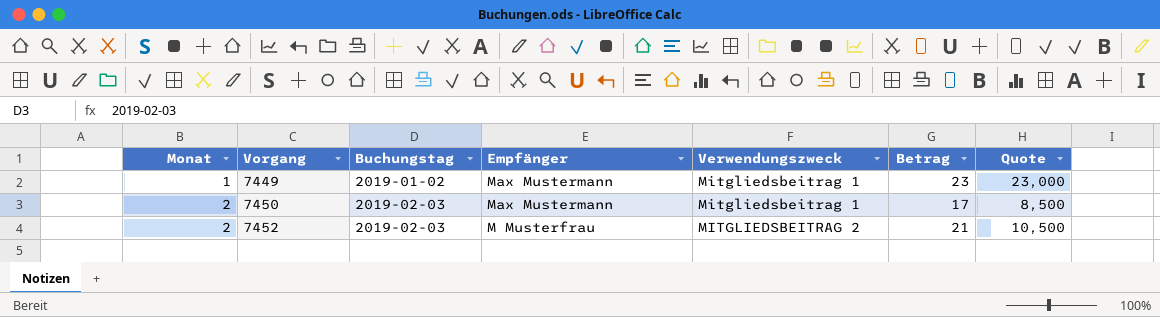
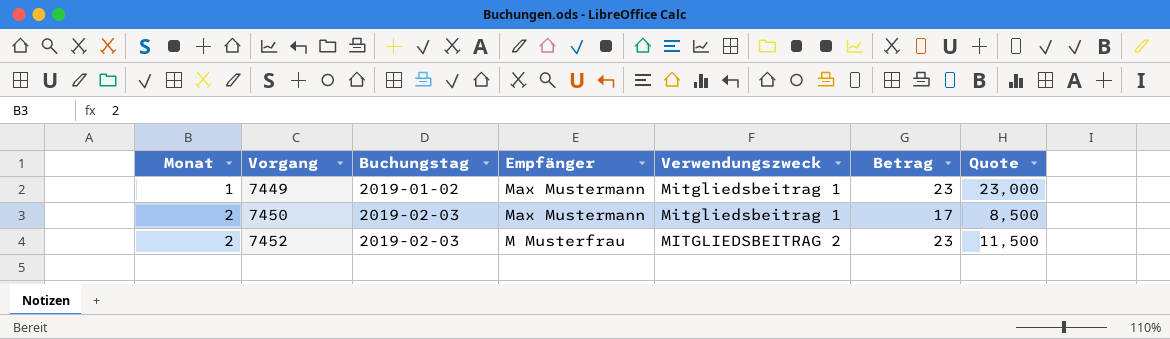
7452 | Betrag: 21 -> 23
7452 | Quote: 10,500 -> 11,500

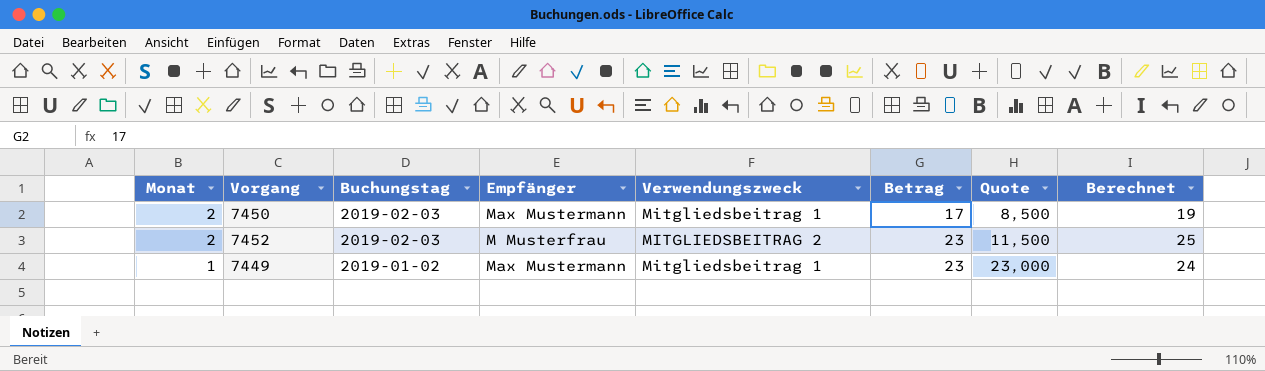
row order: Monat ascending -> Monat descending
column Berechnet | formula: none -> [Monat] + [Betrag]

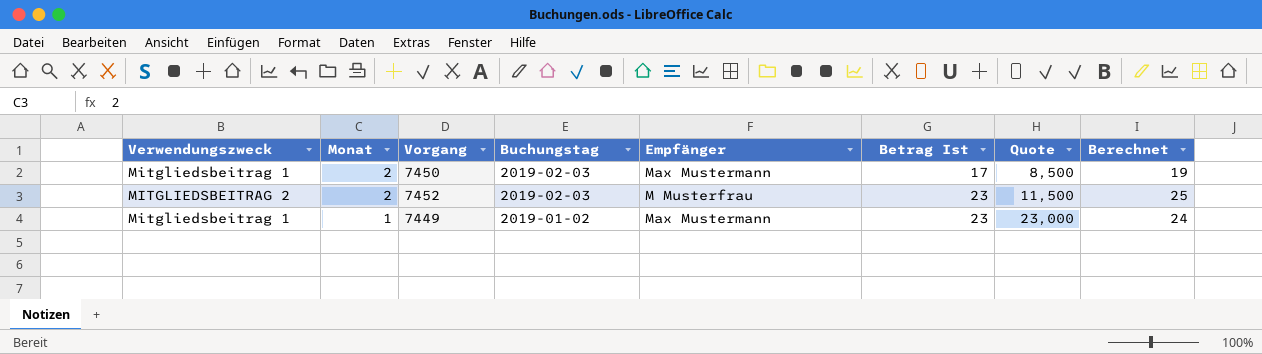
column Verwendungszweck | position: 5 -> 1
column name: Betrag -> Betrag Ist

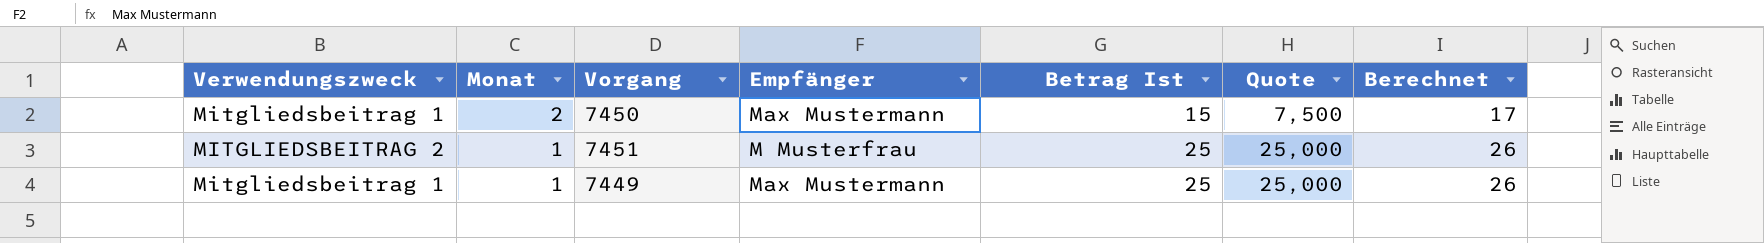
column Buchungstag | position: 4 -> none
row 7452: MITGLIEDSBEITRAG 2 | 2 | 2019-02-03 | M Musterfrau | 23 | 11,500 | 25 -> none
7450 | Betrag Ist: 17 -> 15
7450 | Quote: 8,500 -> 7,500
7450 | Berechnet: 19 -> 17
row 7451: none -> MITGLIEDSBEITRAG 2 | 1 | M Musterfrau | 25 | 25,000 | 26
7449 | Betrag Ist: 23 -> 25
7449 | Quote: 23,000 -> 25,000
7449 | Berechnet: 24 -> 26

